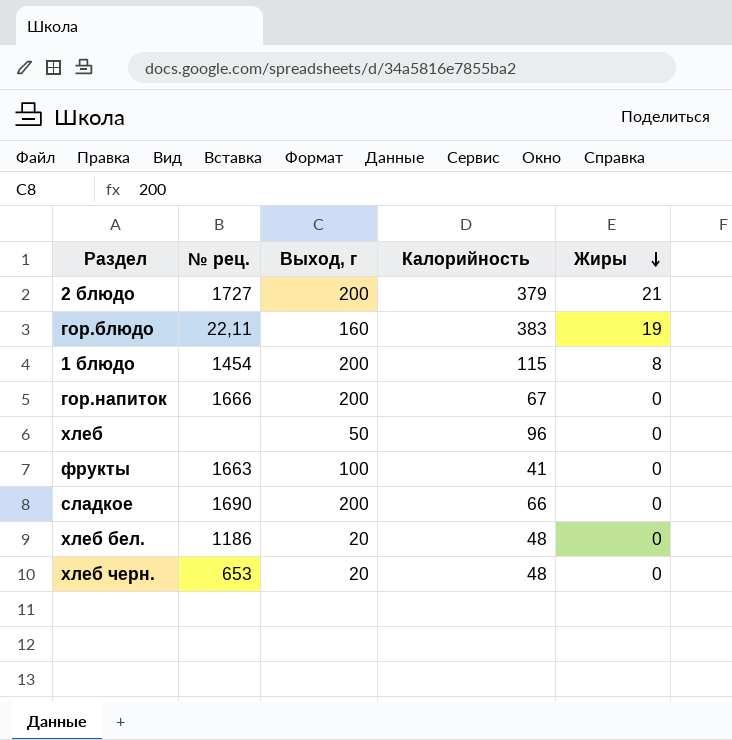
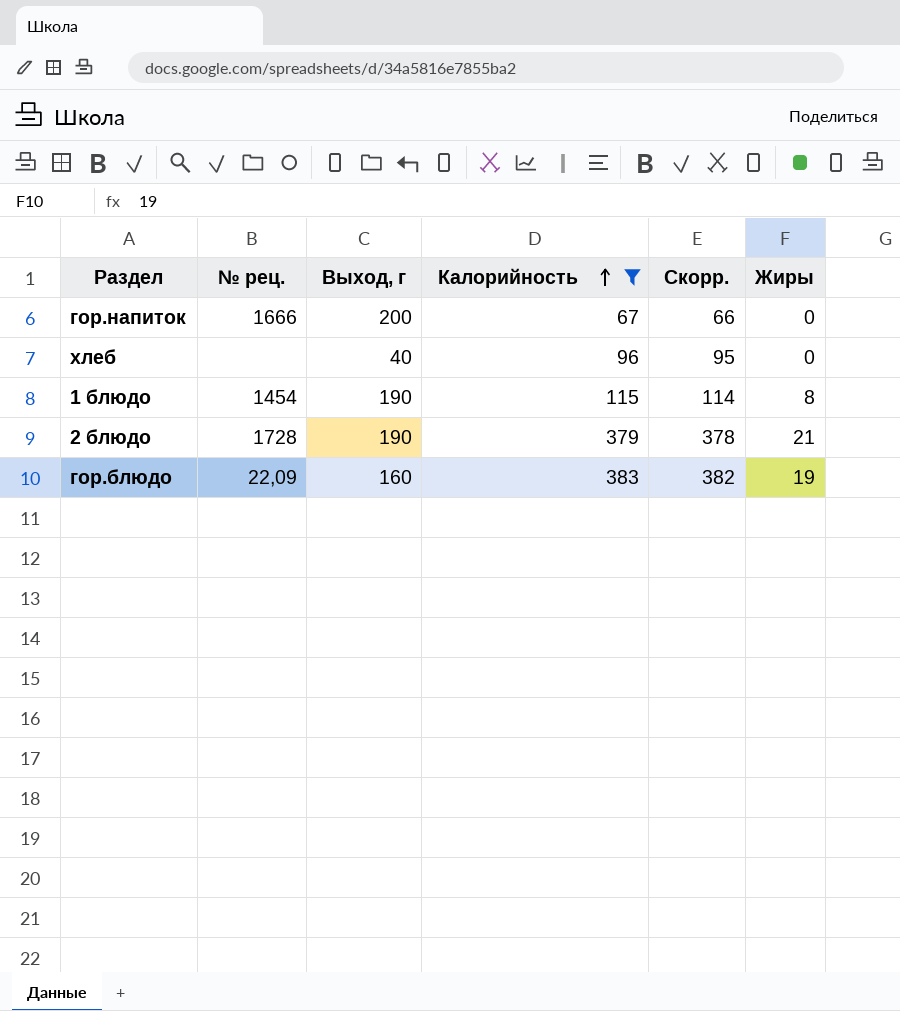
filter: none -> Калорийность >= 67
row order: Жиры descending -> Калорийность ascending
column Скорр. | formula: none -> [Калорийность] - 1
хлеб | Выход, г: 50 -> 40
1 блюдо | Выход, г: 200 -> 190
2 блюдо | № рец.: 1727 -> 1728
2 блюдо | Выход, г: 200 -> 190
гор.блюдо | № рец.: 22,11 -> 22,09

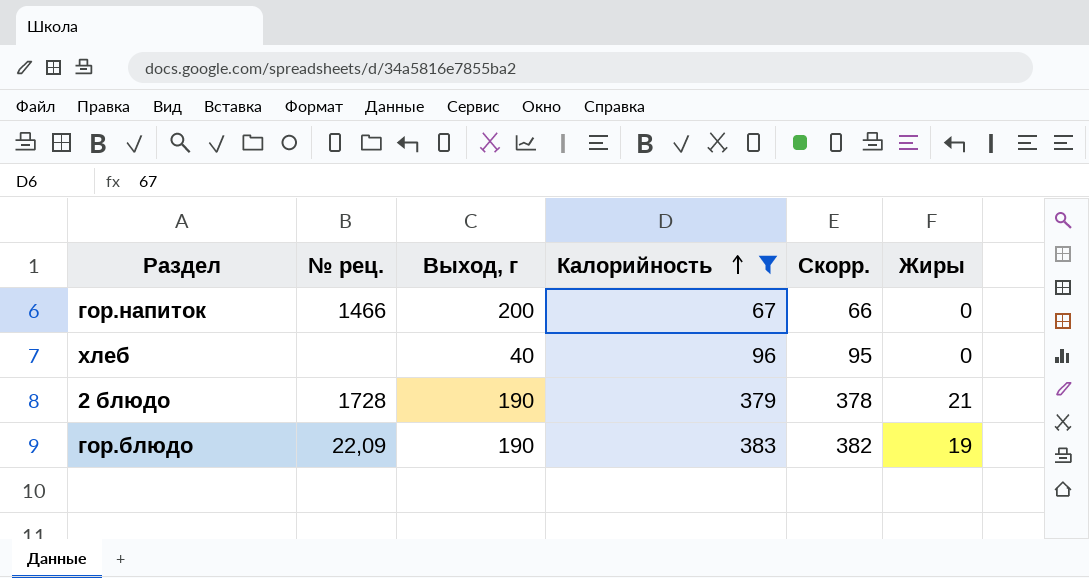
row 1 блюдо: 1454 | 190 | 115 | 114 | 8 -> none
гор.напиток | № рец.: 1666 -> 1466
гор.блюдо | Выход, г: 160 -> 190

